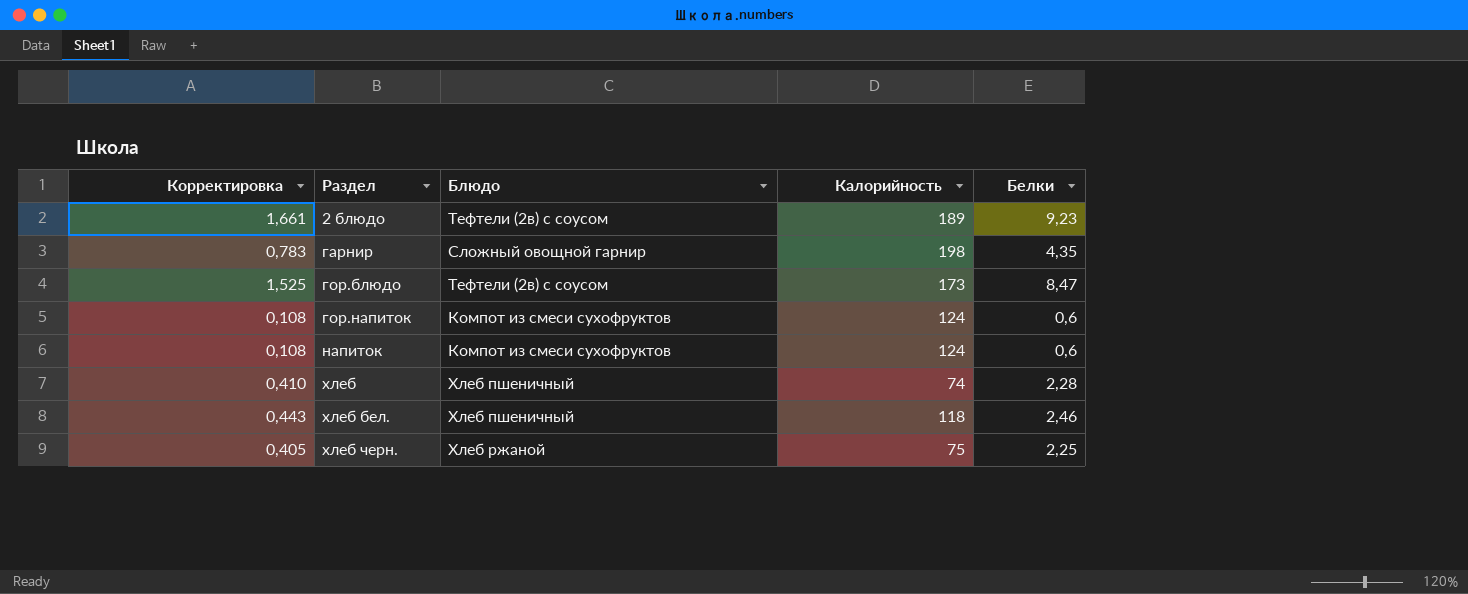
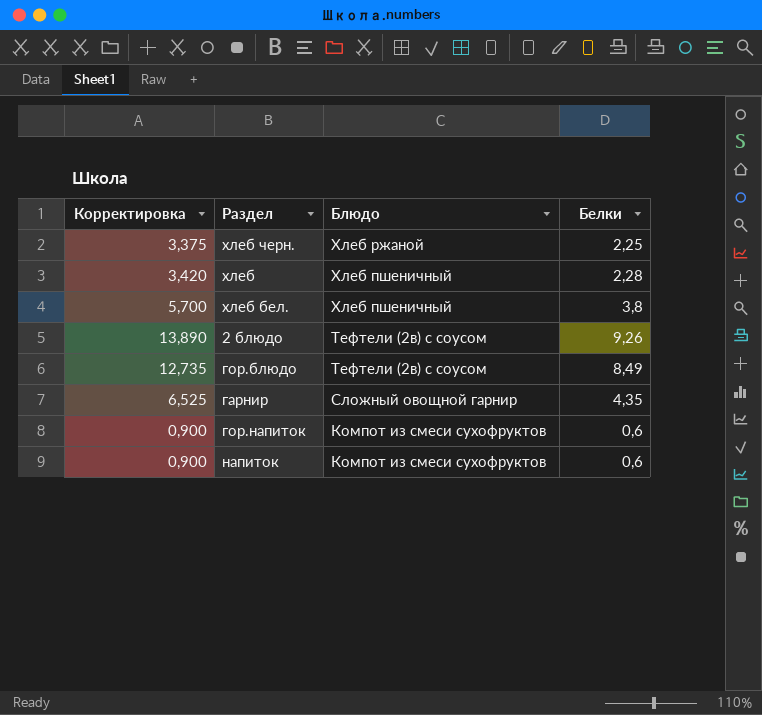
row order: Раздел ascending -> Блюдо descending
column Калорийность | position: 4 -> none
column Корректировка | formula: [Белки] * 0,18 -> [Белки] * 1,5
хлеб бел. | Белки: 2,46 -> 3,8
2 блюдо | Белки: 9,23 -> 9,26
гор.блюдо | Белки: 8,47 -> 8,49

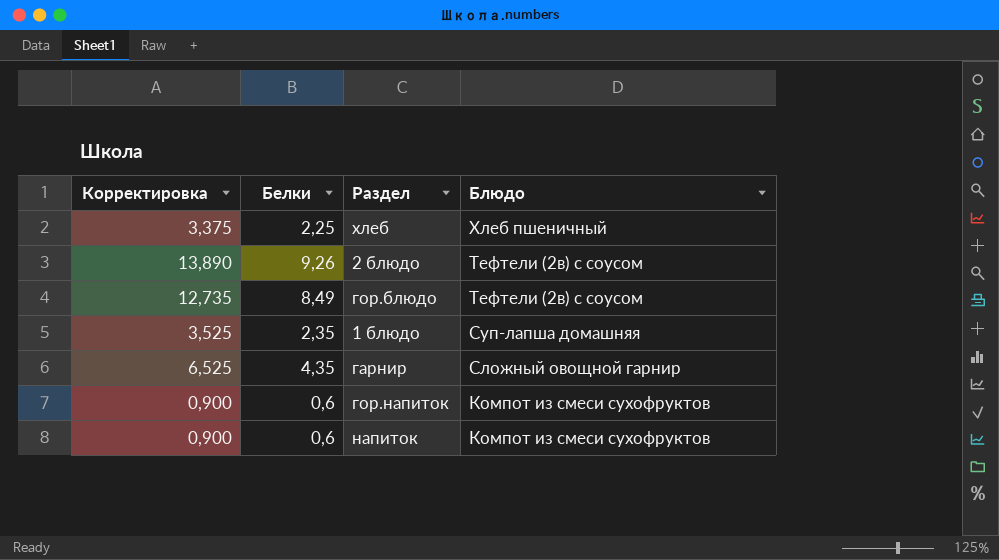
column Белки | position: 4 -> 2
row хлеб черн.: 3,375 | Хлеб ржаной | 2,25 -> none
row хлеб бел.: 5,700 | Хлеб пшеничный | 3,8 -> none
хлеб | Корректировка: 3,420 -> 3,375
хлеб | Белки: 2,28 -> 2,25
row 1 блюдо: none -> 3,525 | 2,35 | Суп-лапша домашняя

